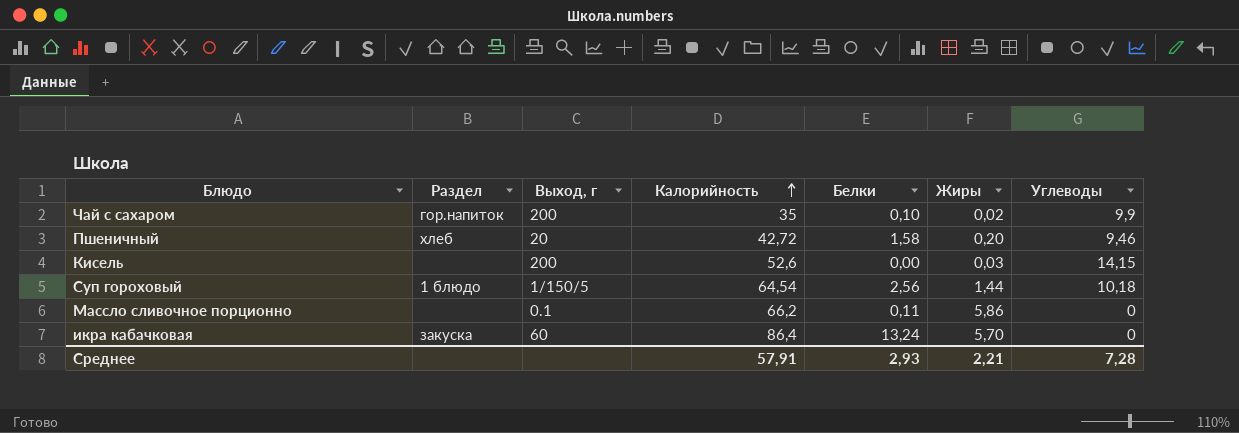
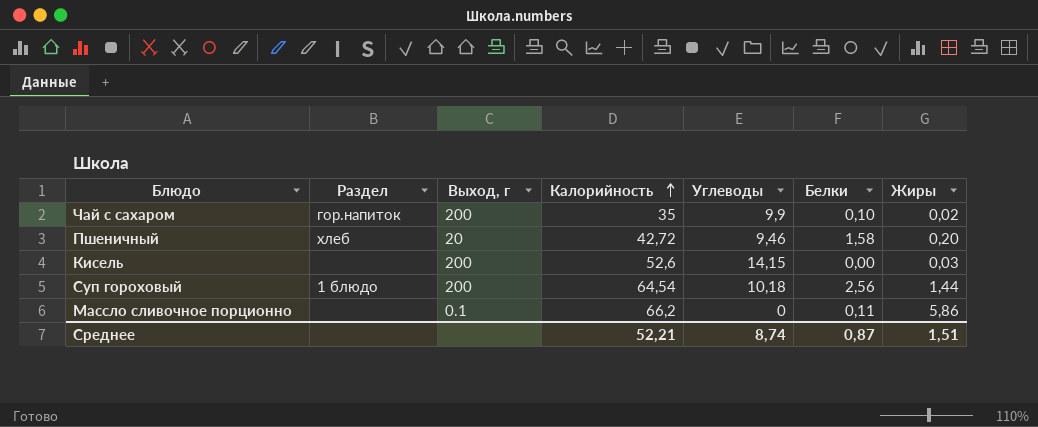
column Углеводы | position: 7 -> 5
row икра кабачковая: закуска | 60 | 86,4 | 13,24 | 5,70 | 0 -> none
Суп гороховый | Выход, г: 1/150/5 -> 200
Среднее | Калорийность: 57,91 -> 52,21
Среднее | Углеводы: 7,28 -> 8,74
Среднее | Белки: 2,93 -> 0,87
Среднее | Жиры: 2,21 -> 1,51

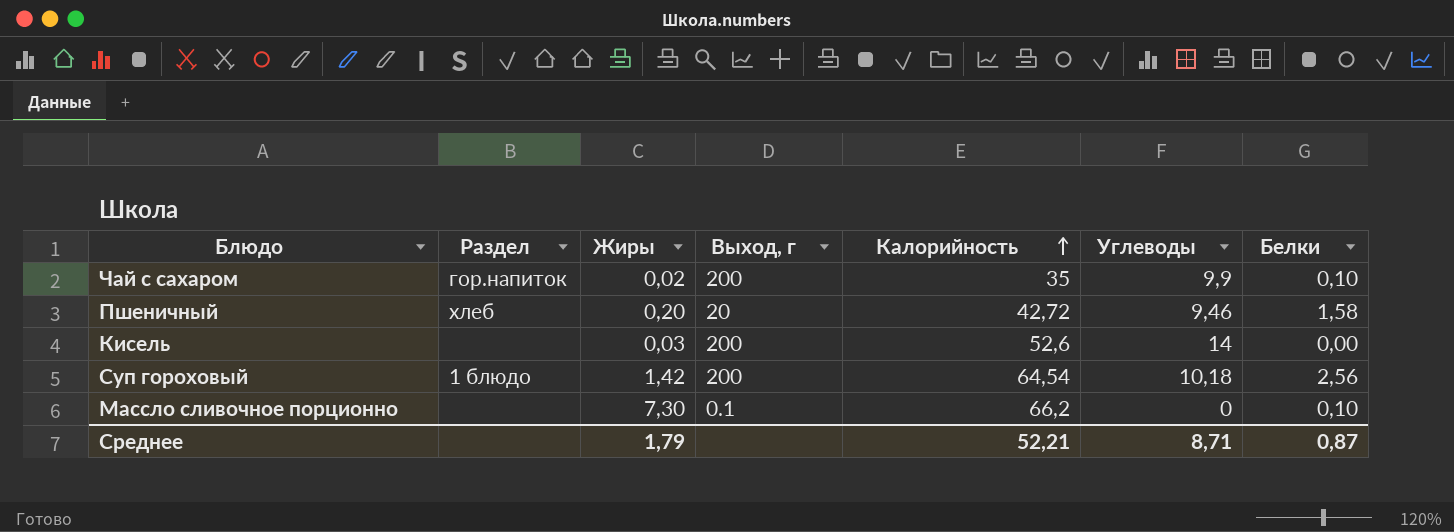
column Жиры | position: 7 -> 3
Кисель | Углеводы: 14,15 -> 14
Суп гороховый | Жиры: 1,44 -> 1,42
Массло сливочное порционно | Жиры: 5,86 -> 7,30
Массло сливочное порционно | Белки: 0,11 -> 0,10
Среднее | Жиры: 1,51 -> 1,79
Среднее | Углеводы: 8,74 -> 8,71

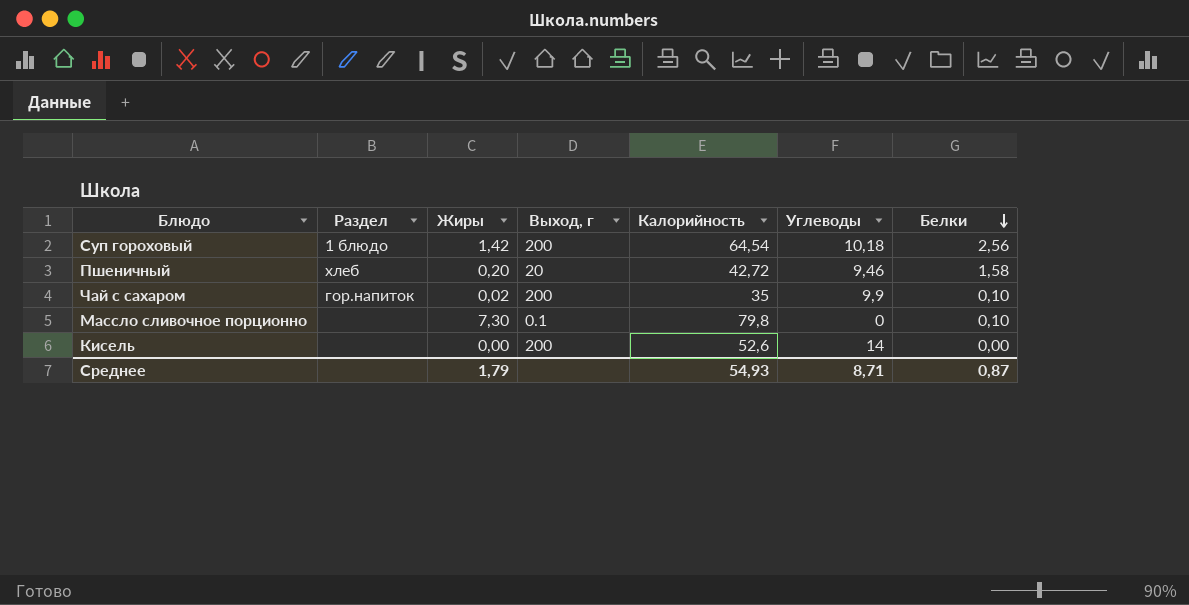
row order: Калорийность ascending -> Белки descending
Массло сливочное порционно | Калорийность: 66,2 -> 79,8
Кисель | Жиры: 0,03 -> 0,00
Среднее | Калорийность: 52,21 -> 54,93

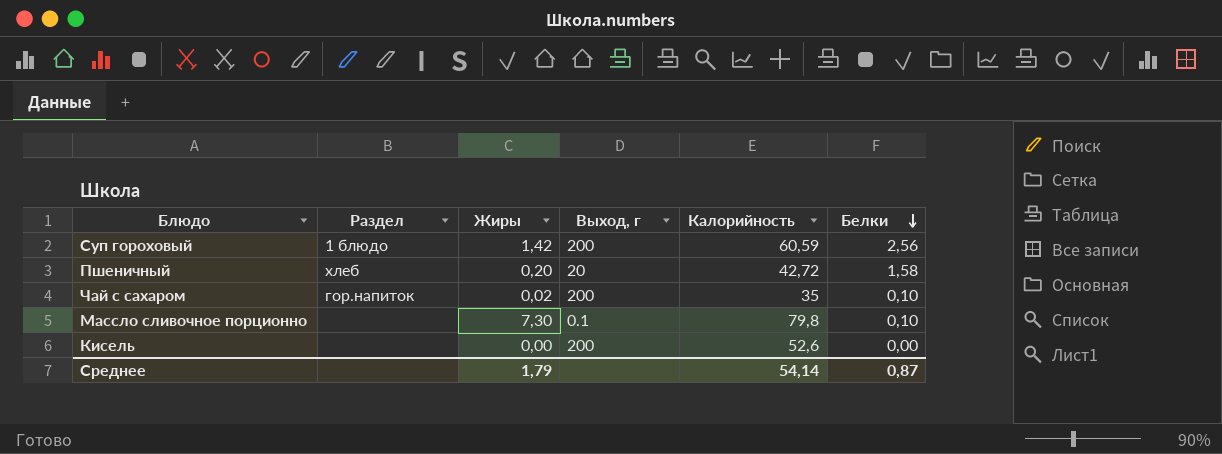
column Углеводы | position: 6 -> none
Суп гороховый | Калорийность: 64,54 -> 60,59
Среднее | Калорийность: 54,93 -> 54,14

